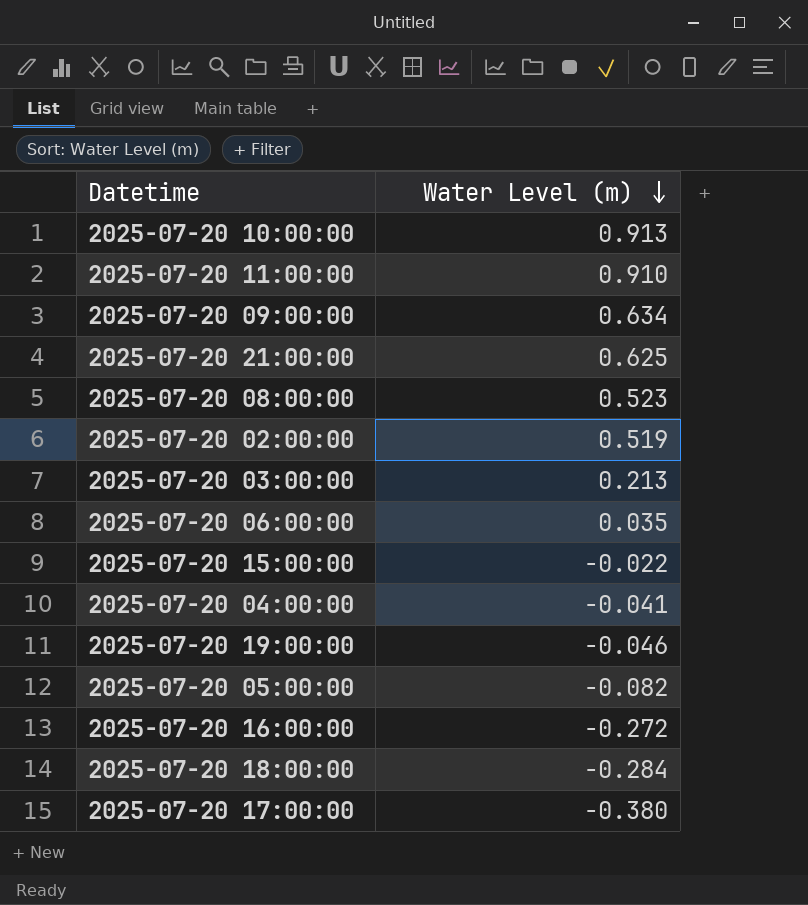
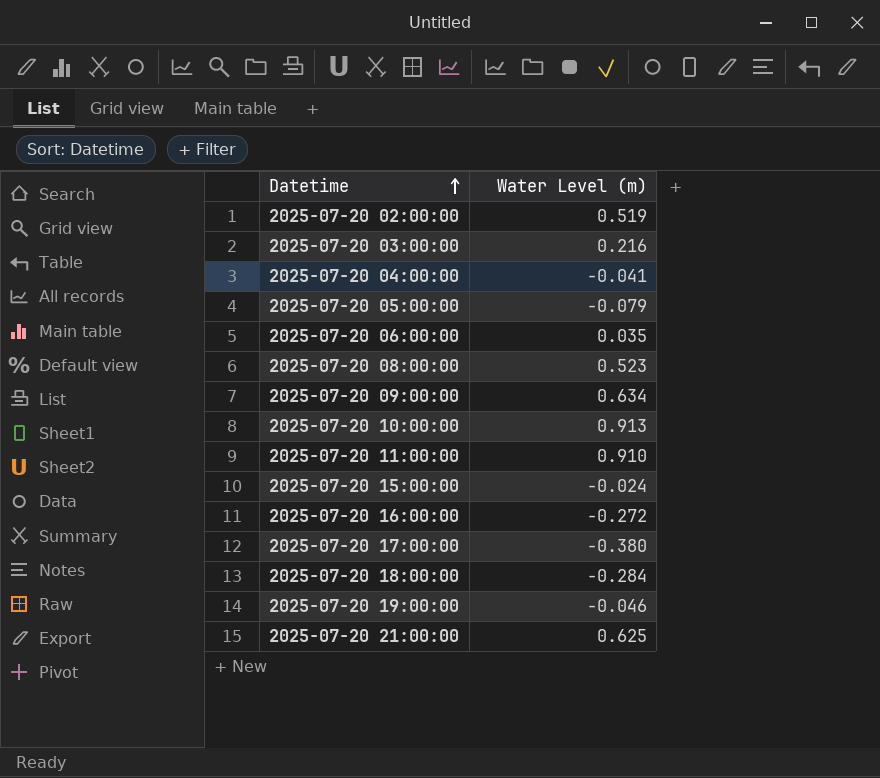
row order: Water Level (m) descending -> Datetime ascending
2025-07-20 03:00:00 | Water Level (m): 0.213 -> 0.216
2025-07-20 05:00:00 | Water Level (m): -0.082 -> -0.079
2025-07-20 15:00:00 | Water Level (m): -0.022 -> -0.024

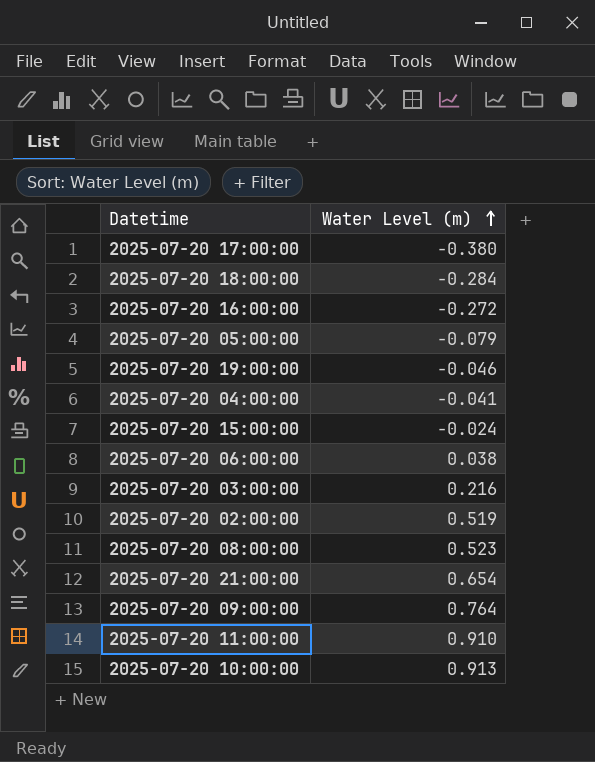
row order: Datetime ascending -> Water Level (m) ascending
2025-07-20 06:00:00 | Water Level (m): 0.035 -> 0.038
2025-07-20 21:00:00 | Water Level (m): 0.625 -> 0.654
2025-07-20 09:00:00 | Water Level (m): 0.634 -> 0.764

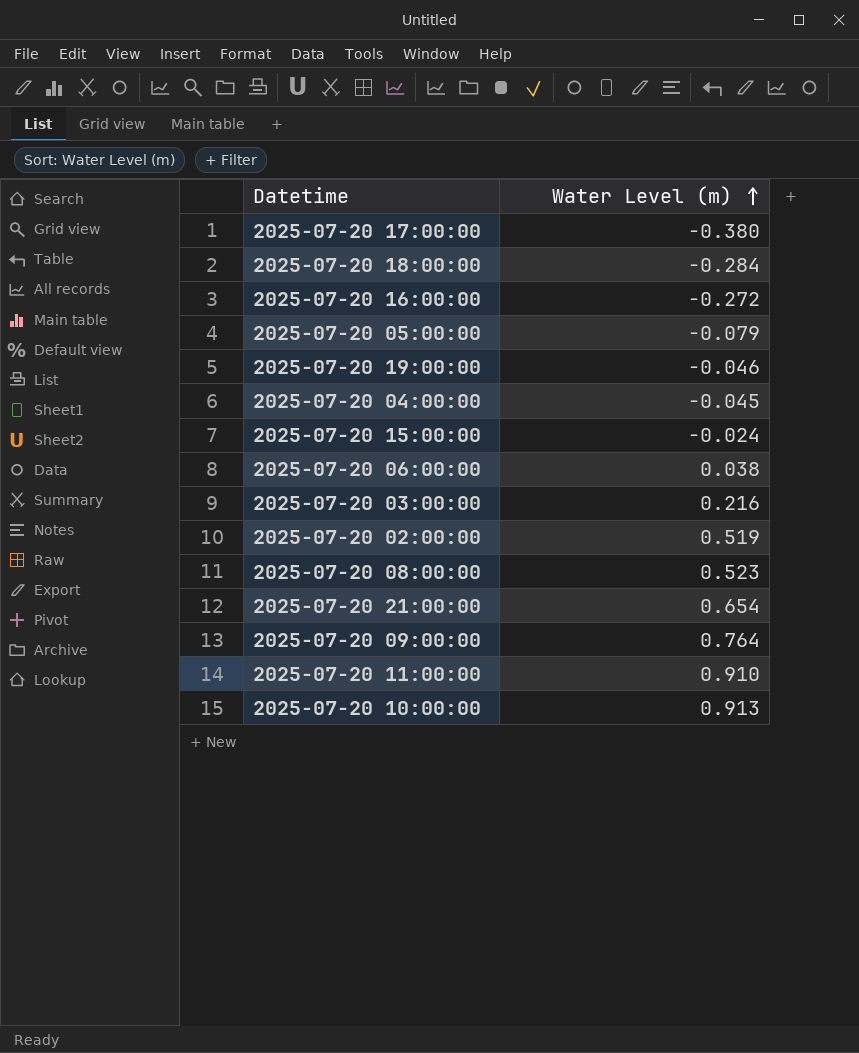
2025-07-20 04:00:00 | Water Level (m): -0.041 -> -0.045

